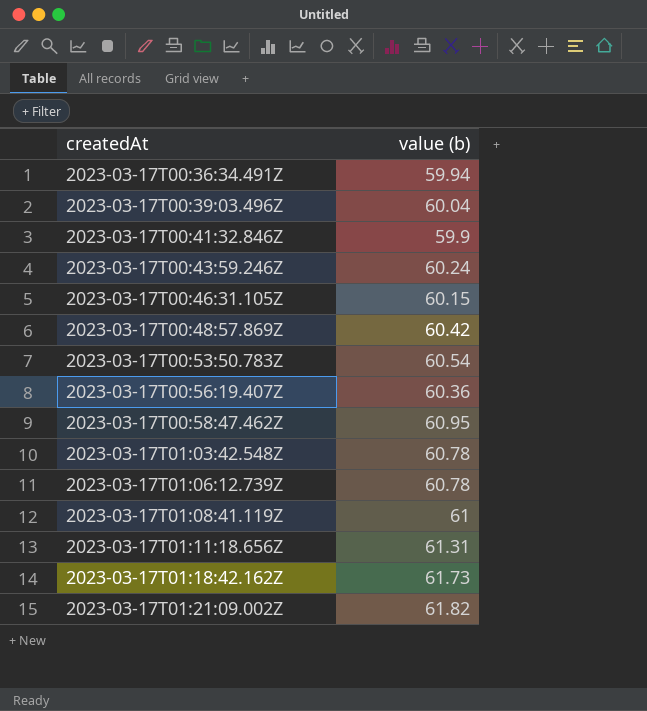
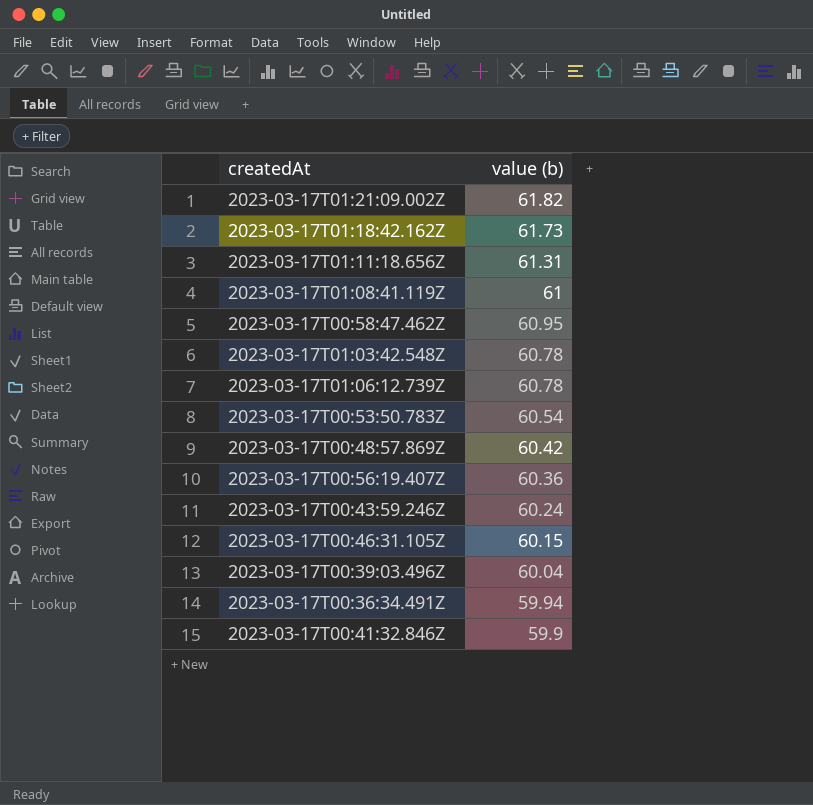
row order: createdAt ascending -> value (b) descending

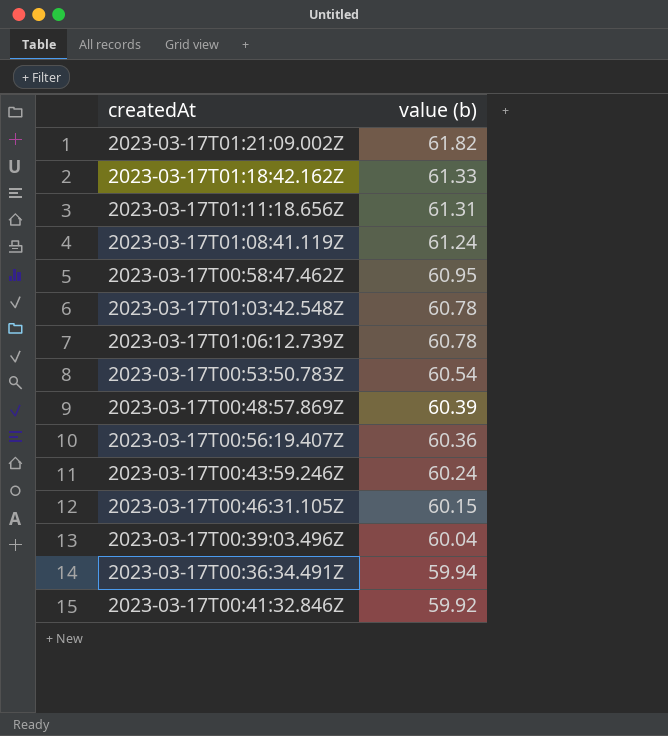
2023-03-17T01:18:42.162Z | value (b): 61.73 -> 61.33
2023-03-17T01:08:41.119Z | value (b): 61 -> 61.24
2023-03-17T00:48:57.869Z | value (b): 60.42 -> 60.39
2023-03-17T00:41:32.846Z | value (b): 59.9 -> 59.92

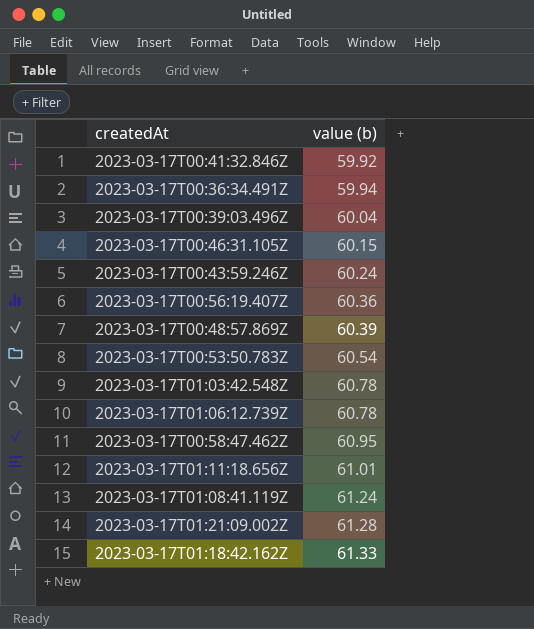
row order: value (b) descending -> value (b) ascending
2023-03-17T01:11:18.656Z | value (b): 61.31 -> 61.01
2023-03-17T01:21:09.002Z | value (b): 61.82 -> 61.28

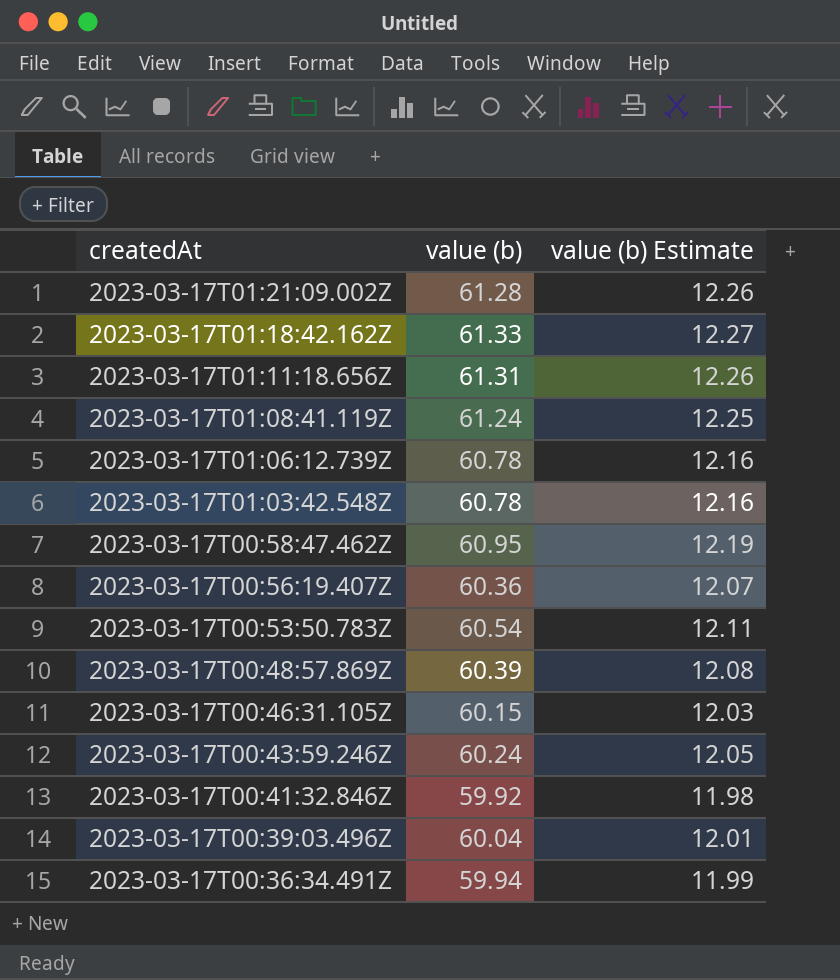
row order: value (b) ascending -> createdAt descending
column value (b) Estimate | formula: none -> [value (b)] * 0.2
2023-03-17T01:11:18.656Z | value (b): 61.01 -> 61.31

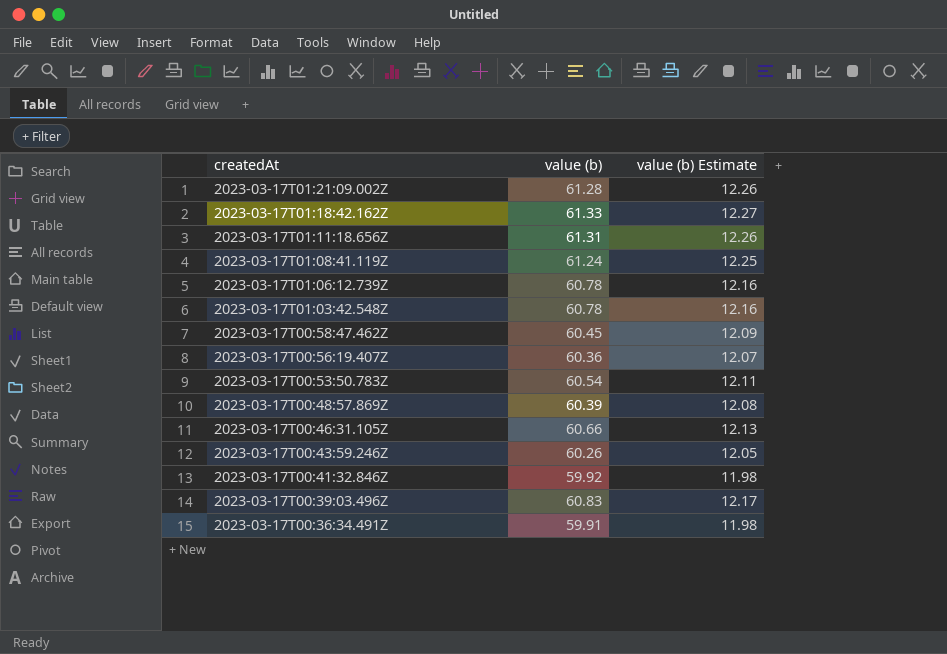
2023-03-17T00:58:47.462Z | value (b): 60.95 -> 60.45
2023-03-17T00:58:47.462Z | value (b) Estimate: 12.19 -> 12.09
2023-03-17T00:46:31.105Z | value (b): 60.15 -> 60.66
2023-03-17T00:46:31.105Z | value (b) Estimate: 12.03 -> 12.13
2023-03-17T00:43:59.246Z | value (b): 60.24 -> 60.26
2023-03-17T00:39:03.496Z | value (b): 60.04 -> 60.83
2023-03-17T00:39:03.496Z | value (b) Estimate: 12.01 -> 12.17
2023-03-17T00:36:34.491Z | value (b): 59.94 -> 59.91
2023-03-17T00:36:34.491Z | value (b) Estimate: 11.99 -> 11.98

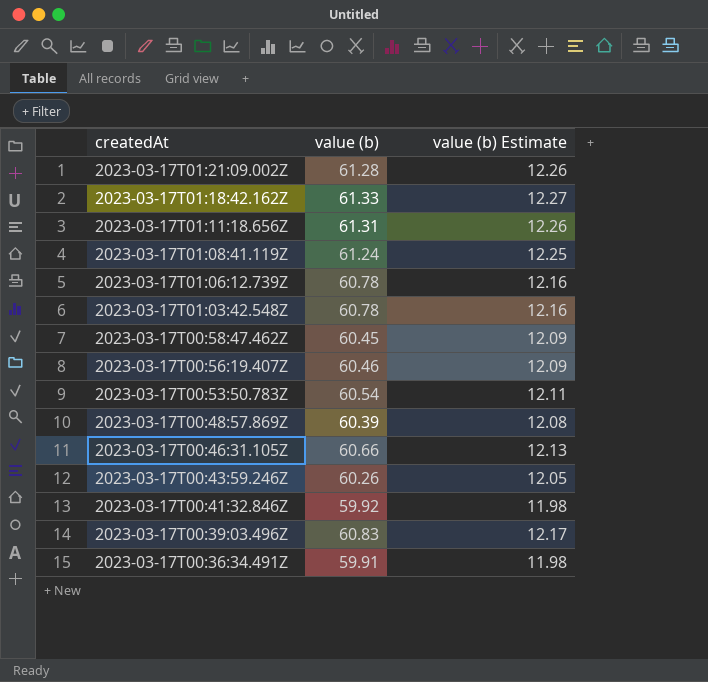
2023-03-17T00:56:19.407Z | value (b): 60.36 -> 60.46
2023-03-17T00:56:19.407Z | value (b) Estimate: 12.07 -> 12.09

